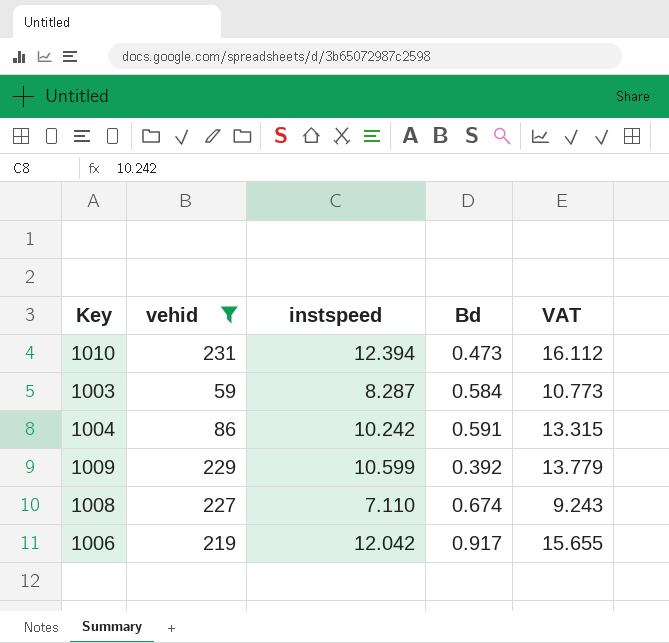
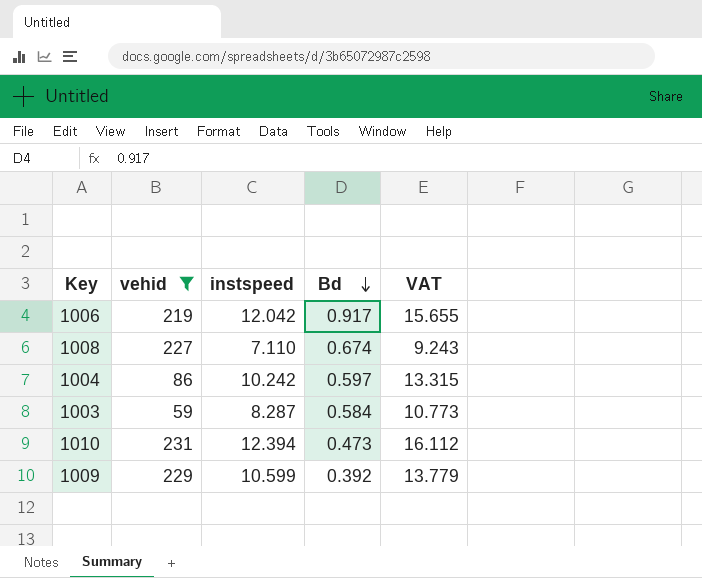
row order: none -> Bd descending
1004 | Bd: 0.591 -> 0.597

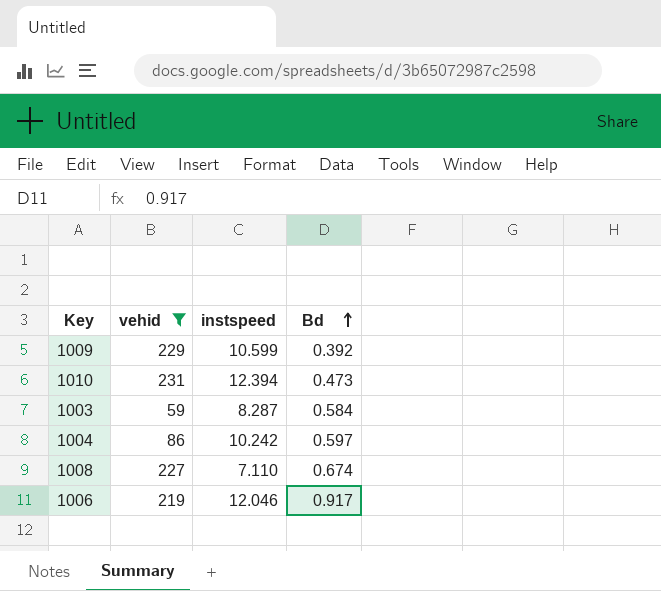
row order: Bd descending -> Bd ascending
column VAT | formula: [instspeed] * 1.3 -> none
1006 | instspeed: 12.042 -> 12.046

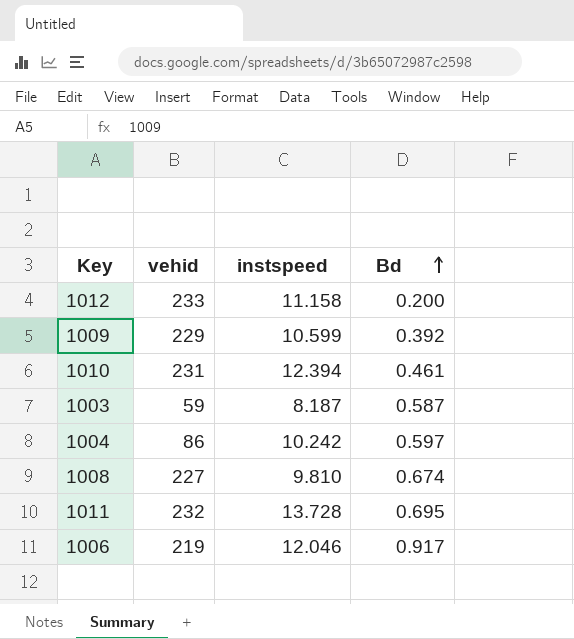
filter: vehid <= 231 -> none
1010 | Bd: 0.473 -> 0.461
1003 | instspeed: 8.287 -> 8.187
1003 | Bd: 0.584 -> 0.587
1008 | instspeed: 7.110 -> 9.810

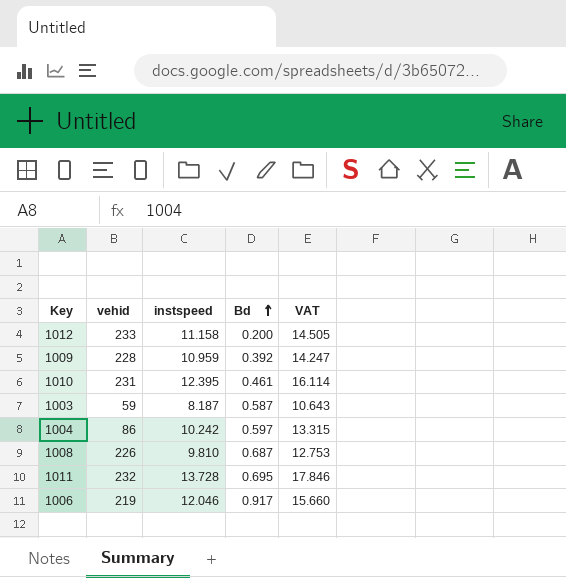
column VAT | formula: none -> [instspeed] * 1.3
1009 | vehid: 229 -> 228
1009 | instspeed: 10.599 -> 10.959
1010 | instspeed: 12.394 -> 12.395
1008 | vehid: 227 -> 226
1008 | Bd: 0.674 -> 0.687

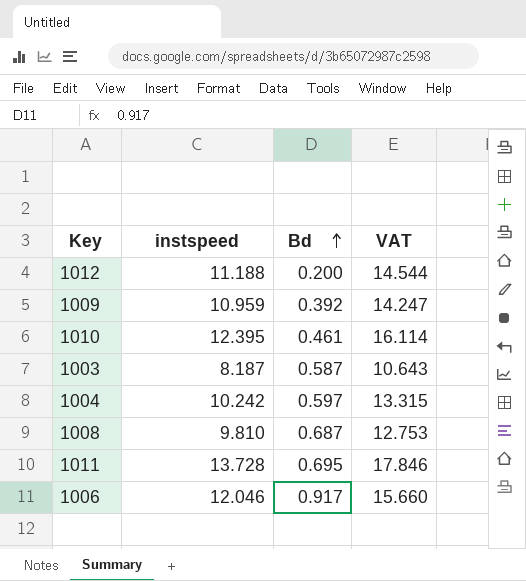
column vehid | position: 2 -> none
1012 | instspeed: 11.158 -> 11.188
1012 | VAT: 14.505 -> 14.544

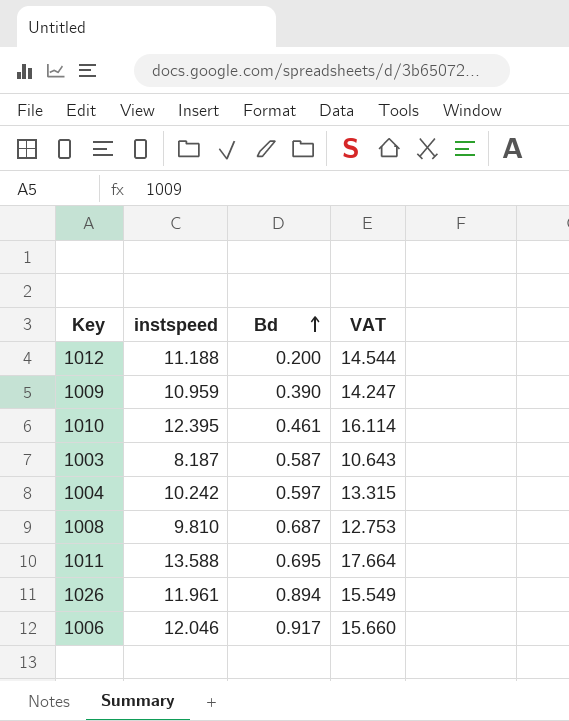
1009 | Bd: 0.392 -> 0.390
1011 | instspeed: 13.728 -> 13.588
1011 | VAT: 17.846 -> 17.664
row 1026: none -> 11.961 | 0.894 | 15.549

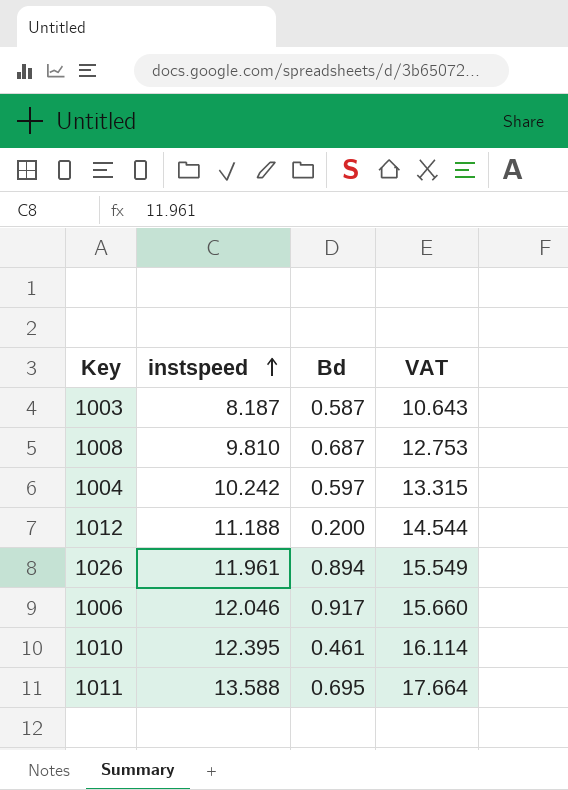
row order: Bd ascending -> instspeed ascending
row 1009: 10.959 | 0.390 | 14.247 -> none

